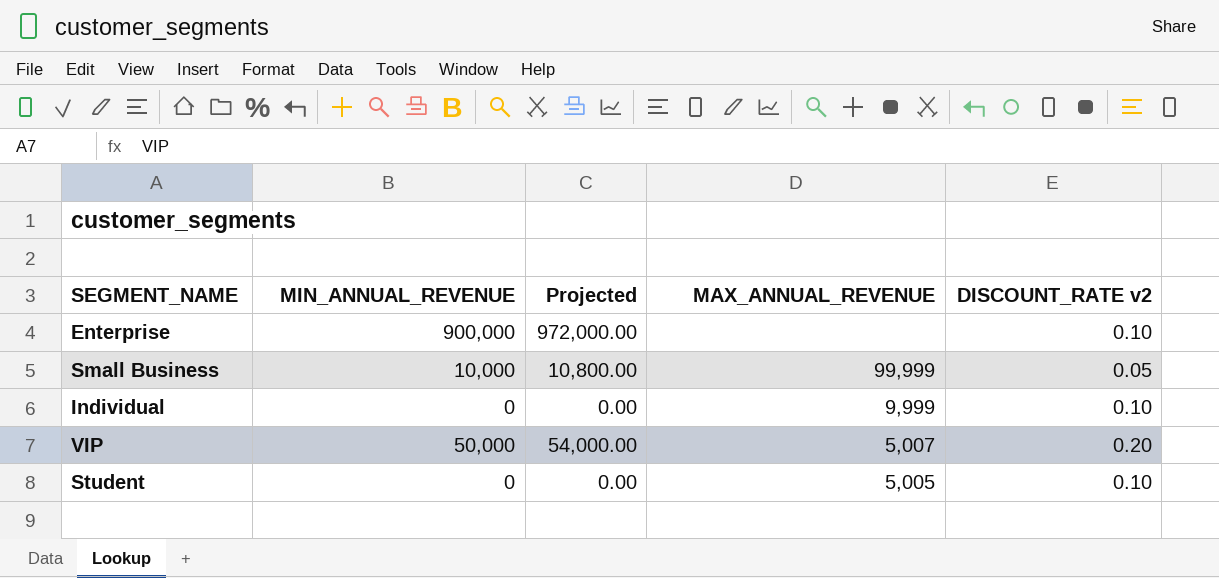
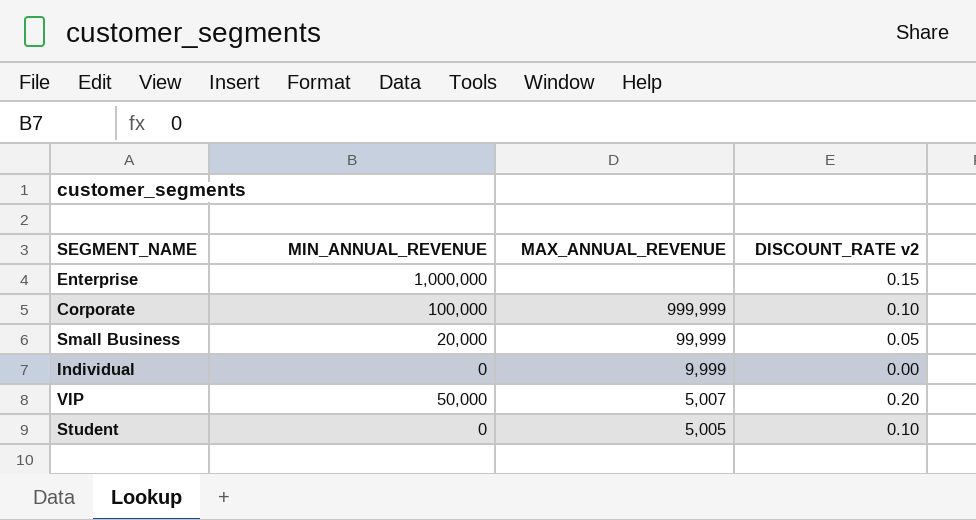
column Projected | formula: [MIN_ANNUAL_REVENUE] * 1.08 -> none
Enterprise | MIN_ANNUAL_REVENUE: 900,000 -> 1,000,000
Enterprise | DISCOUNT_RATE v2: 0.10 -> 0.15
row Corporate: none -> 100,000 | 999,999 | 0.10
Small Business | MIN_ANNUAL_REVENUE: 10,000 -> 20,000
Individual | DISCOUNT_RATE v2: 0.10 -> 0.00

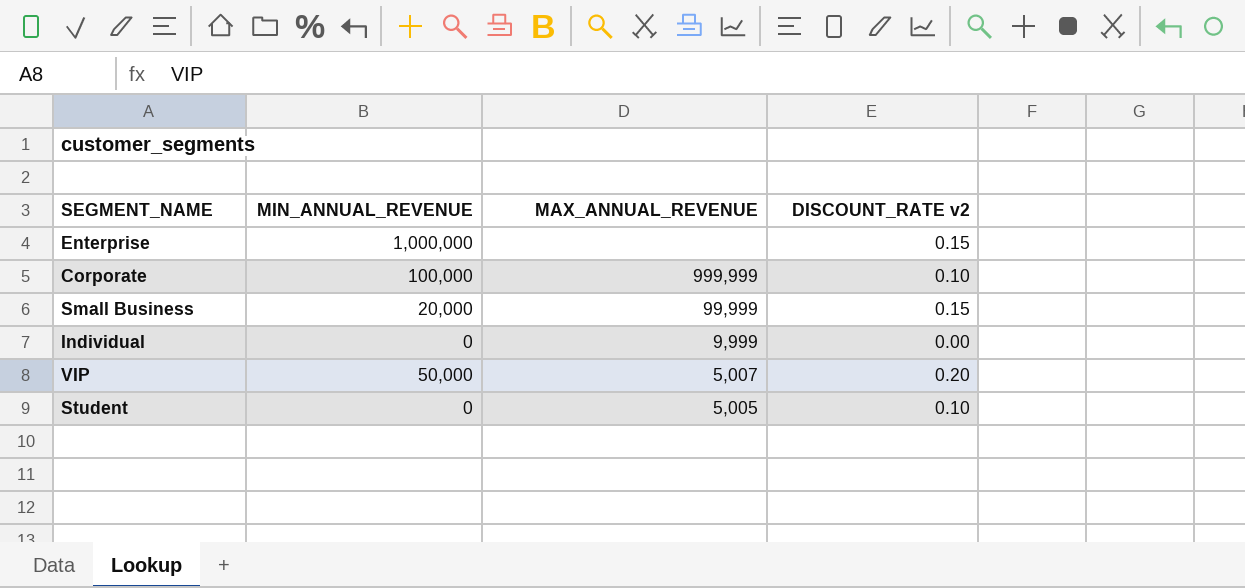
Small Business | DISCOUNT_RATE v2: 0.05 -> 0.15

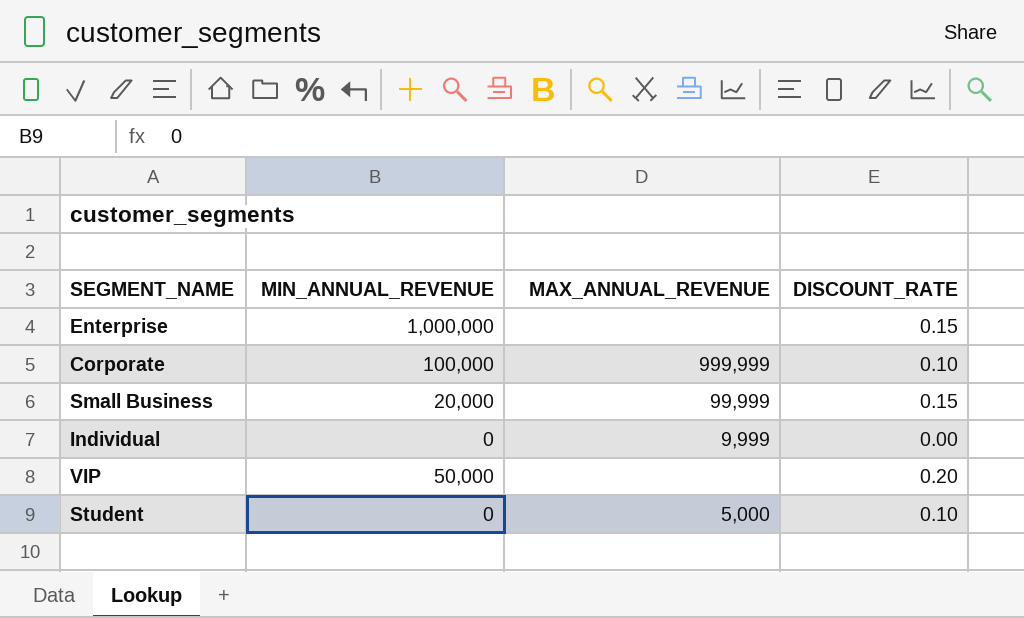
column name: DISCOUNT_RATE v2 -> DISCOUNT_RATE
VIP | MAX_ANNUAL_REVENUE: 5,007 -> none
Student | MAX_ANNUAL_REVENUE: 5,005 -> 5,000

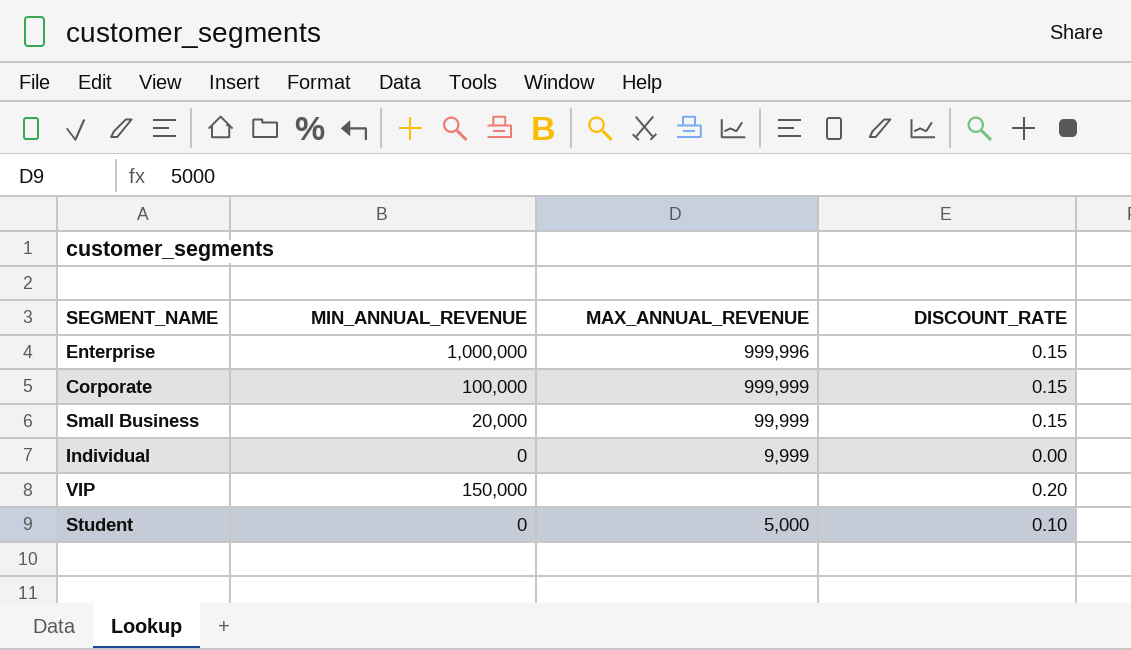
Enterprise | MAX_ANNUAL_REVENUE: none -> 999,996
Corporate | DISCOUNT_RATE: 0.10 -> 0.15
VIP | MIN_ANNUAL_REVENUE: 50,000 -> 150,000

